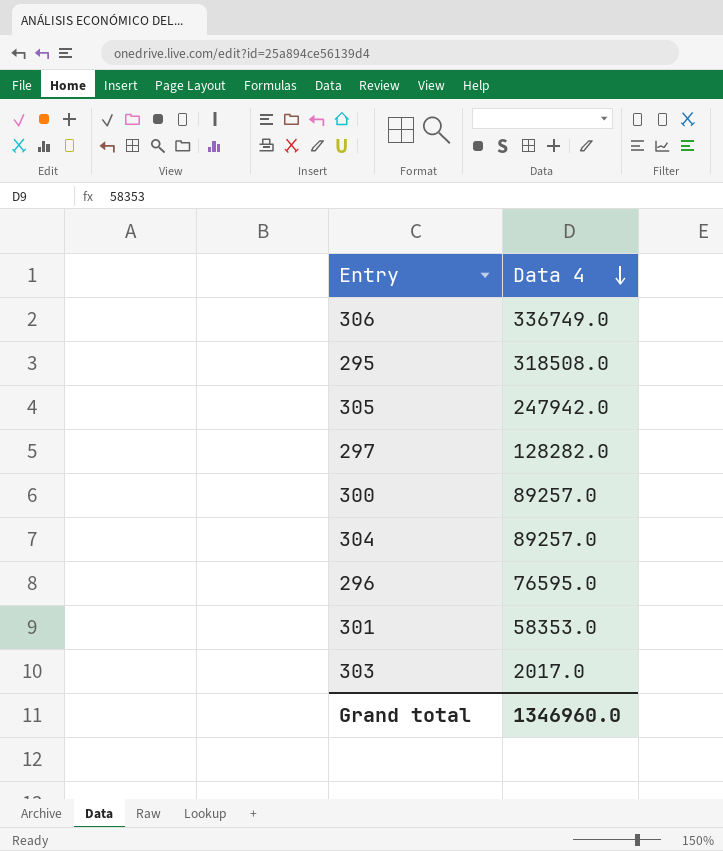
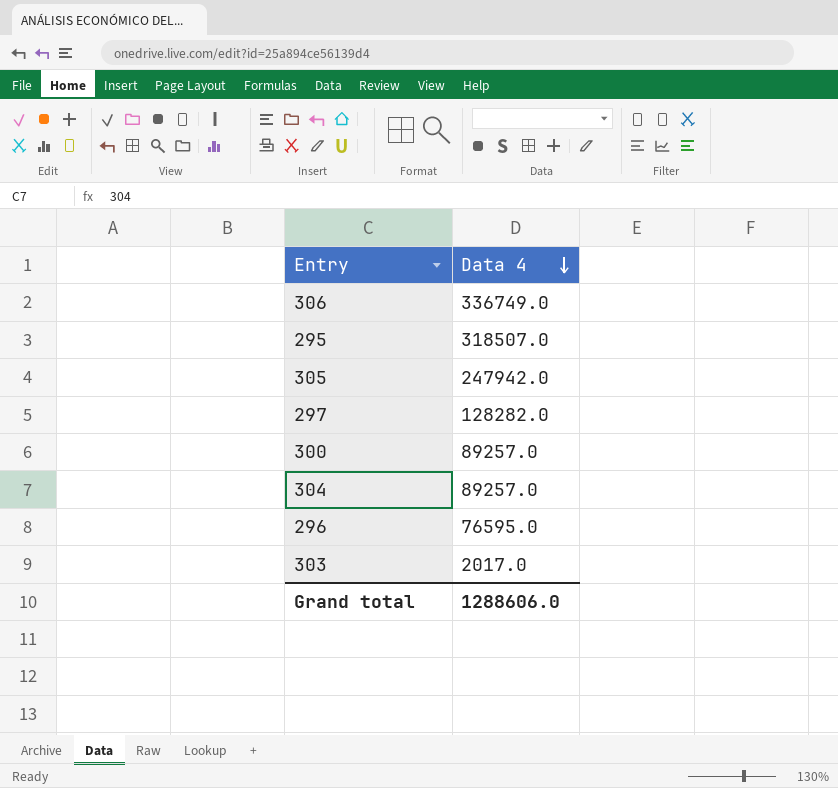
row 301: 58353.0 -> none
295 | Data 4: 318508.0 -> 318507.0
Grand total | Data 4: 1346960.0 -> 1288606.0

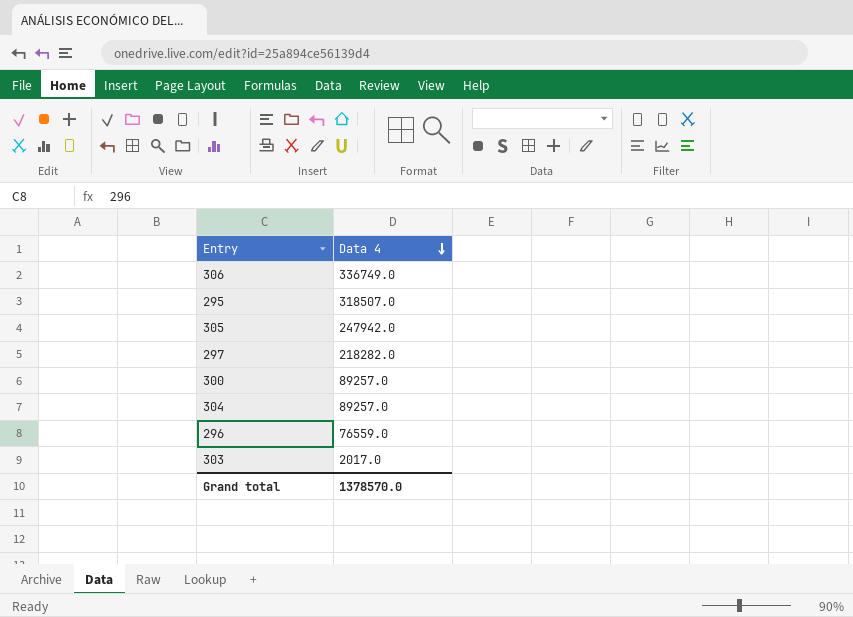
297 | Data 4: 128282.0 -> 218282.0
296 | Data 4: 76595.0 -> 76559.0
Grand total | Data 4: 1288606.0 -> 1378570.0

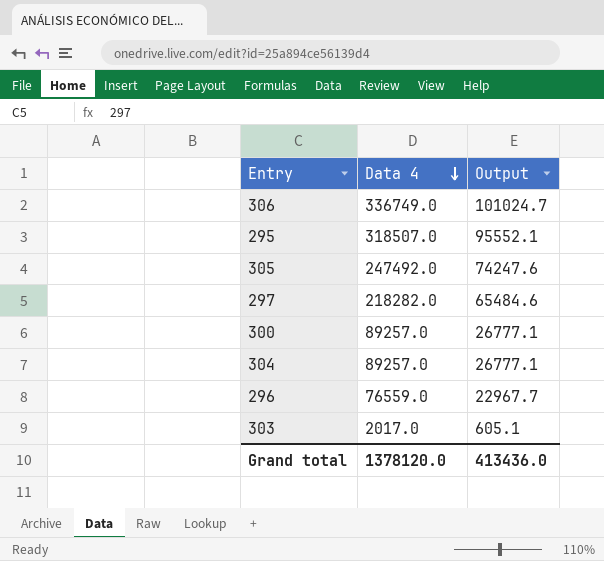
column Output | formula: none -> [Data 4] * 0.3
305 | Data 4: 247942.0 -> 247492.0
Grand total | Data 4: 1378570.0 -> 1378120.0

